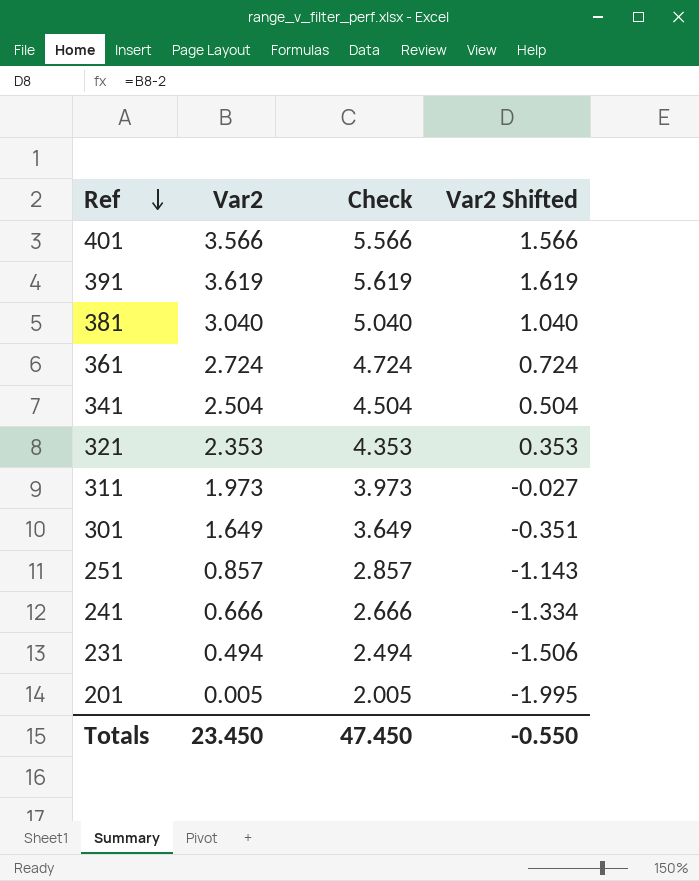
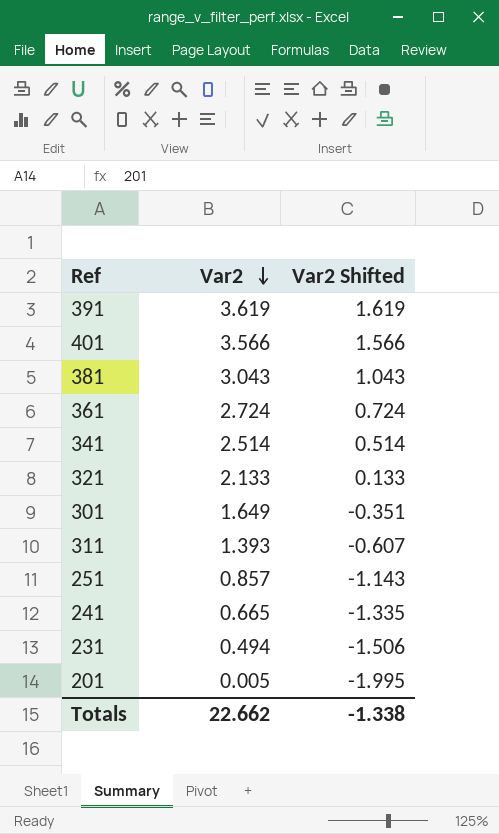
row order: Ref descending -> Var2 descending
column Check | formula: [Var2] + 2 -> none
381 | Var2: 3.040 -> 3.043
381 | Var2 Shifted: 1.040 -> 1.043
341 | Var2: 2.504 -> 2.514
341 | Var2 Shifted: 0.504 -> 0.514
321 | Var2: 2.353 -> 2.133
321 | Var2 Shifted: 0.353 -> 0.133
311 | Var2: 1.973 -> 1.393
311 | Var2 Shifted: -0.027 -> -0.607
241 | Var2: 0.666 -> 0.665
241 | Var2 Shifted: -1.334 -> -1.335
Totals | Var2: 23.450 -> 22.662
Totals | Var2 Shifted: -0.550 -> -1.338

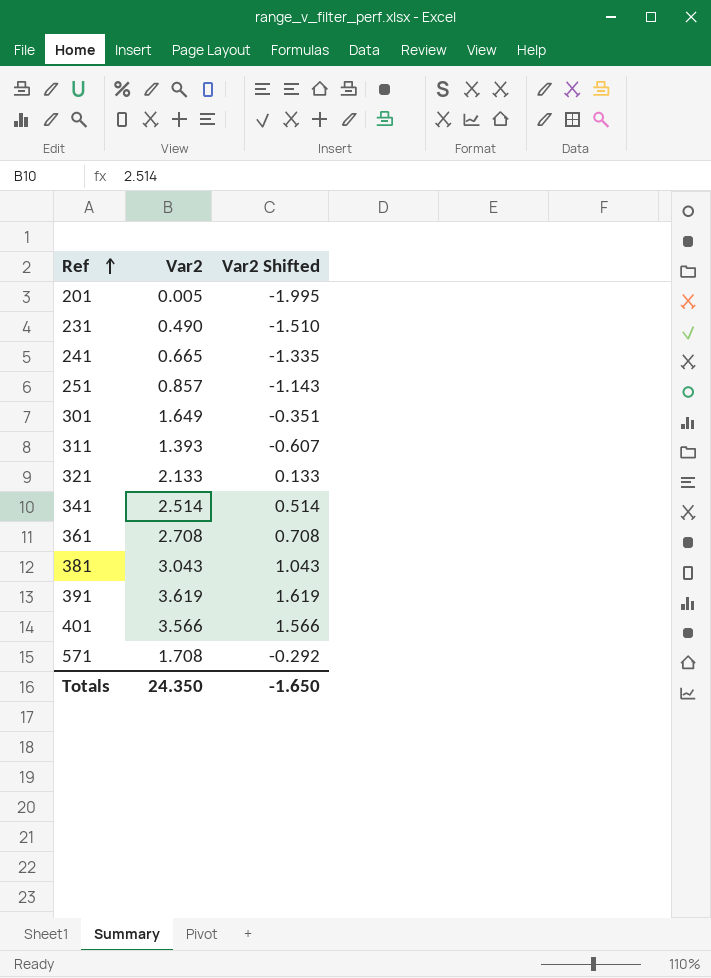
row order: Var2 descending -> Ref ascending
231 | Var2: 0.494 -> 0.490
231 | Var2 Shifted: -1.506 -> -1.510
361 | Var2: 2.724 -> 2.708
361 | Var2 Shifted: 0.724 -> 0.708
row 571: none -> 1.708 | -0.292
Totals | Var2: 22.662 -> 24.350
Totals | Var2 Shifted: -1.338 -> -1.650

